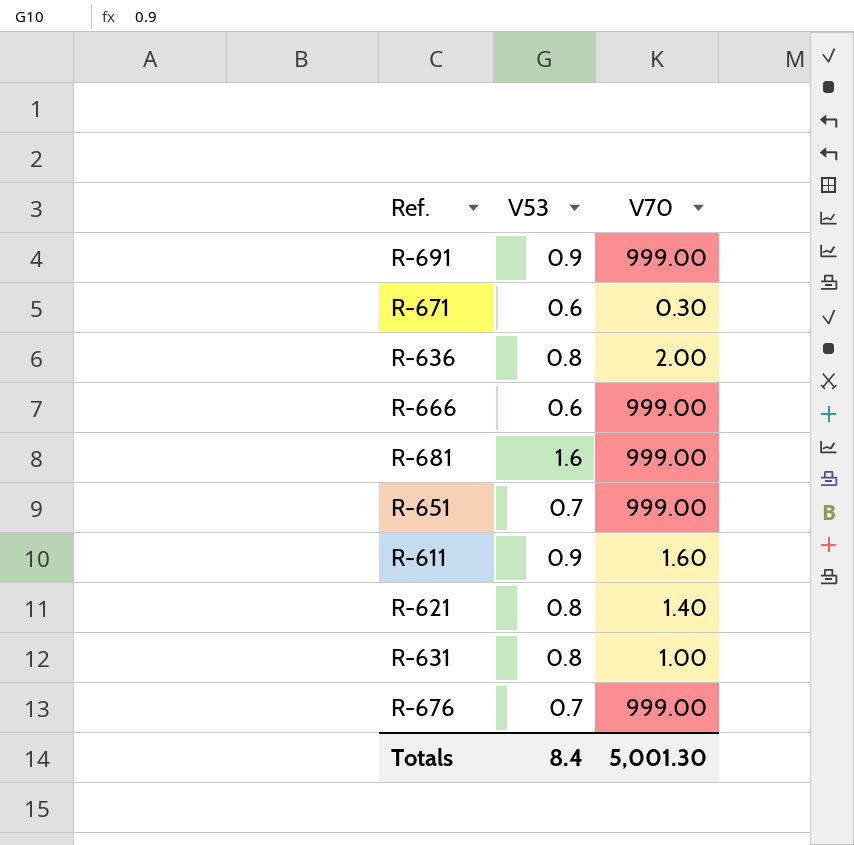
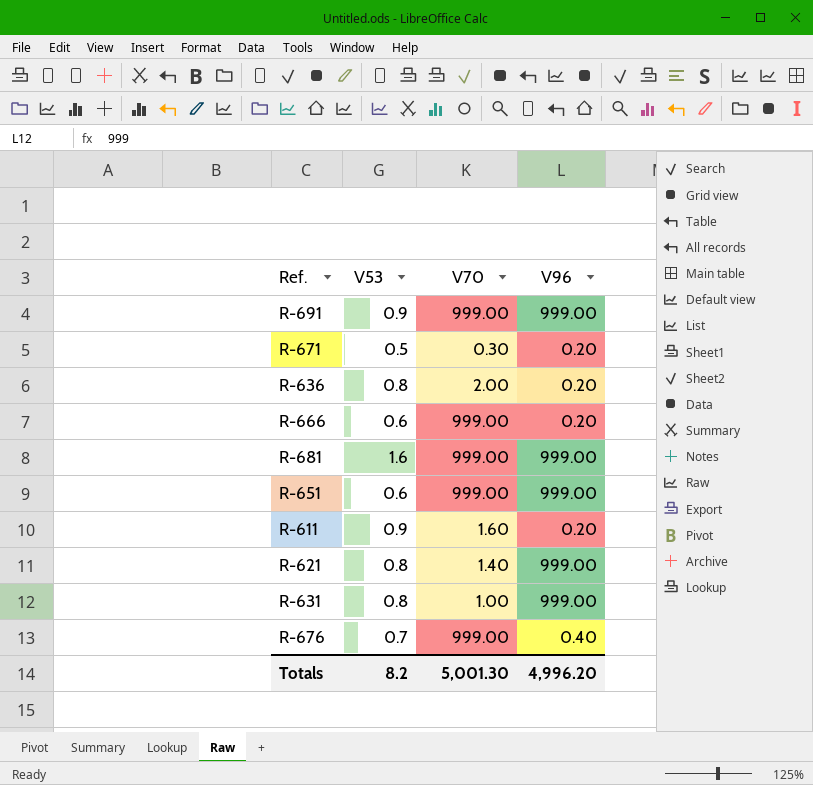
column V96 | position: none -> 4
R-671 | V53: 0.6 -> 0.5
R-651 | V53: 0.7 -> 0.6
Totals | V53: 8.4 -> 8.2

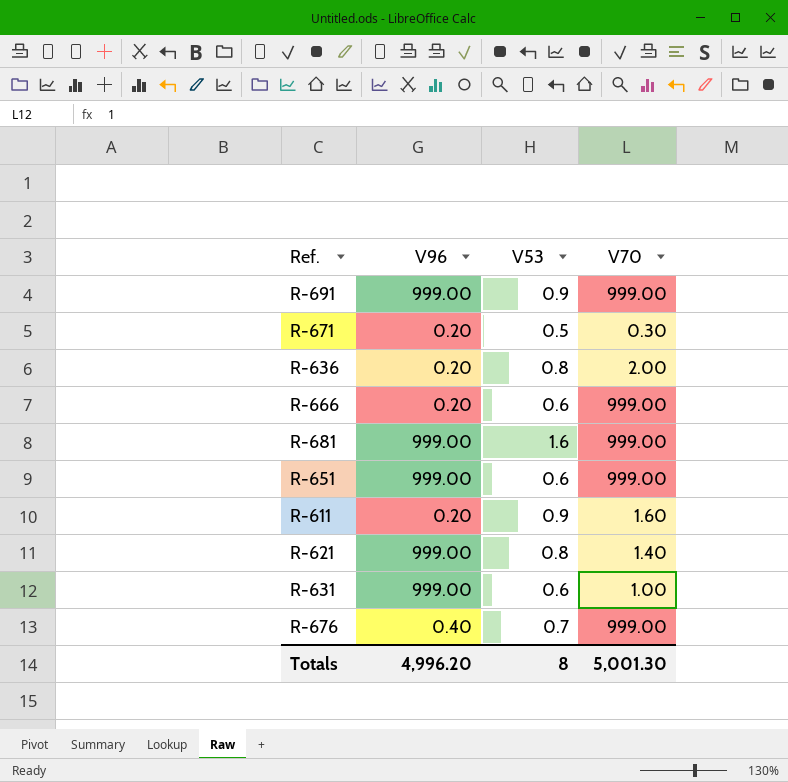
column V96 | position: 4 -> 2
R-631 | V53: 0.8 -> 0.6
Totals | V53: 8.2 -> 8

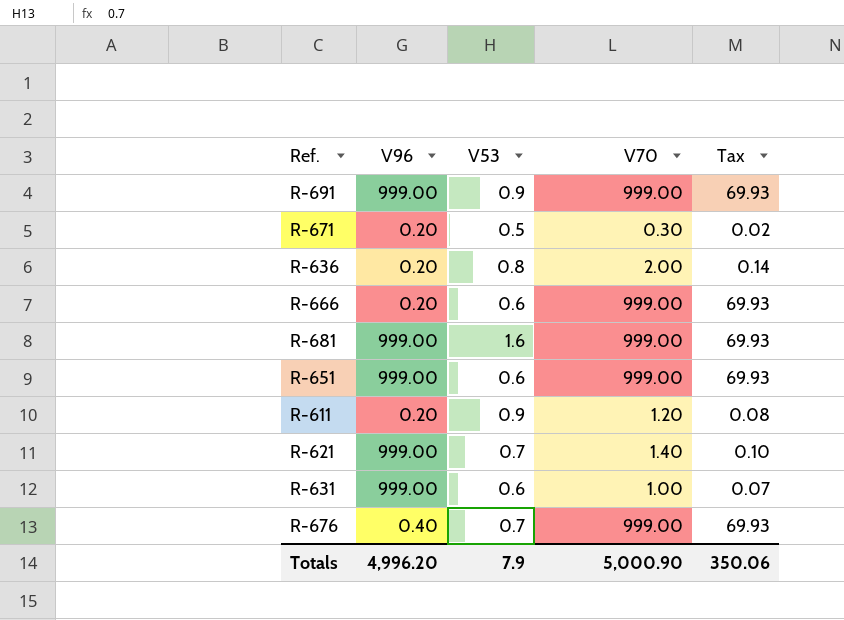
column Tax | formula: none -> [V70] * 0.07
R-611 | V70: 1.60 -> 1.20
R-621 | V53: 0.8 -> 0.7
Totals | V53: 8 -> 7.9
Totals | V70: 5,001.30 -> 5,000.90

